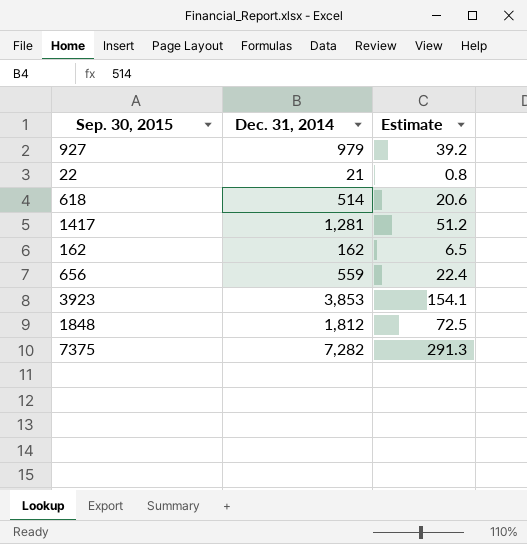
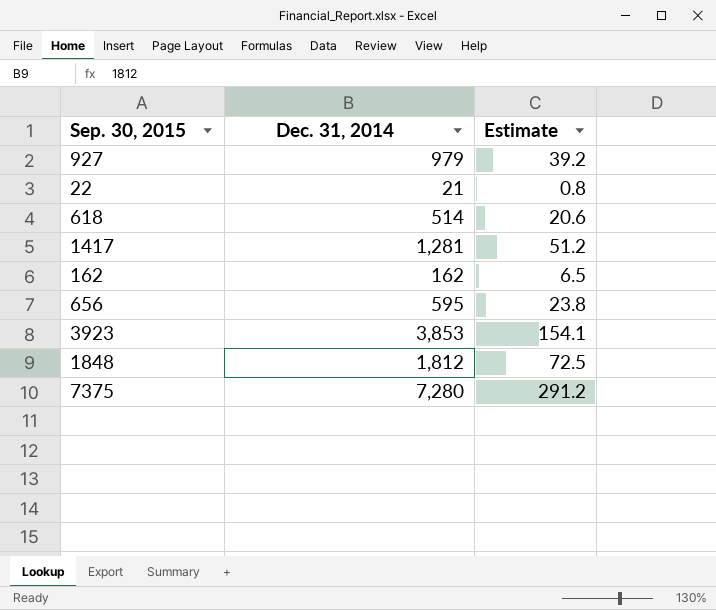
656 | Dec. 31, 2014: 559 -> 595
656 | Estimate: 22.4 -> 23.8
7375 | Dec. 31, 2014: 7,282 -> 7,280
7375 | Estimate: 291.3 -> 291.2

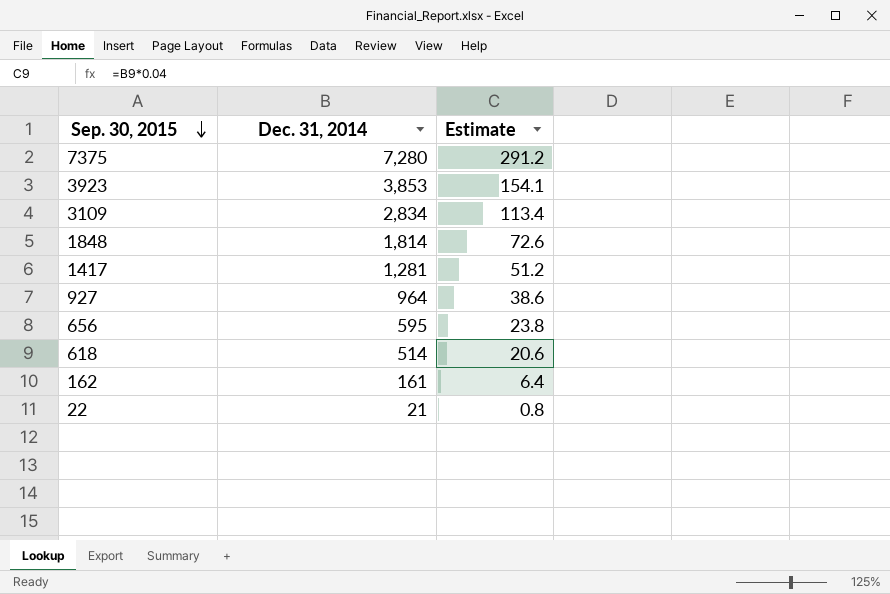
row order: none -> Sep. 30, 2015 descending
row 3109: none -> 2,834 | 113.4
1848 | Dec. 31, 2014: 1,812 -> 1,814
1848 | Estimate: 72.5 -> 72.6
927 | Dec. 31, 2014: 979 -> 964
927 | Estimate: 39.2 -> 38.6
162 | Dec. 31, 2014: 162 -> 161
162 | Estimate: 6.5 -> 6.4

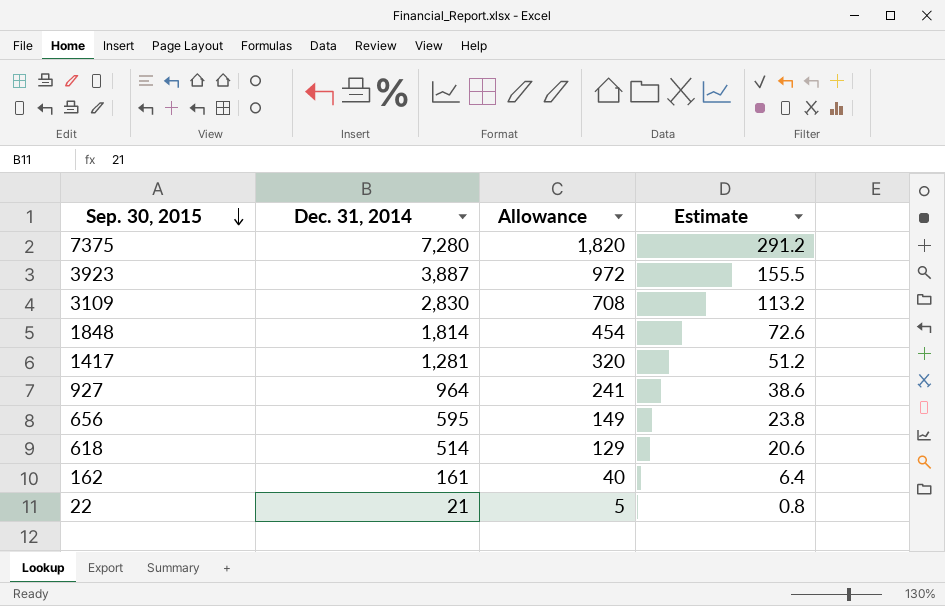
column Allowance | formula: none -> [Dec. 31, 2014] * 0.25
3923 | Dec. 31, 2014: 3,853 -> 3,887
3923 | Estimate: 154.1 -> 155.5
3109 | Dec. 31, 2014: 2,834 -> 2,830
3109 | Estimate: 113.4 -> 113.2

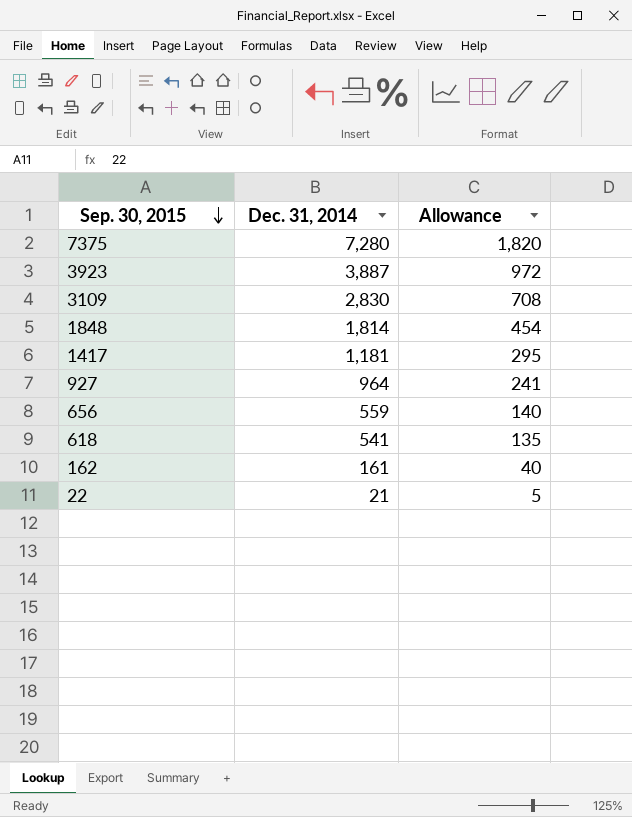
column Estimate | formula: [Dec. 31, 2014] * 0.04 -> none
1417 | Dec. 31, 2014: 1,281 -> 1,181
1417 | Allowance: 320 -> 295
656 | Dec. 31, 2014: 595 -> 559
656 | Allowance: 149 -> 140
618 | Dec. 31, 2014: 514 -> 541
618 | Allowance: 129 -> 135

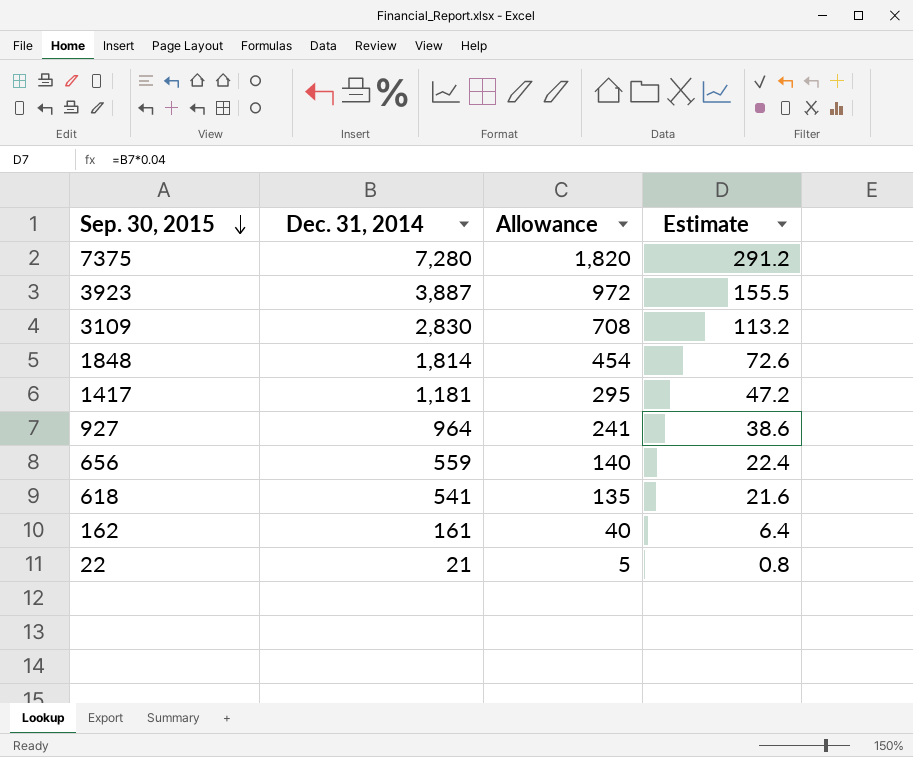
column Estimate | formula: none -> [Dec. 31, 2014] * 0.04

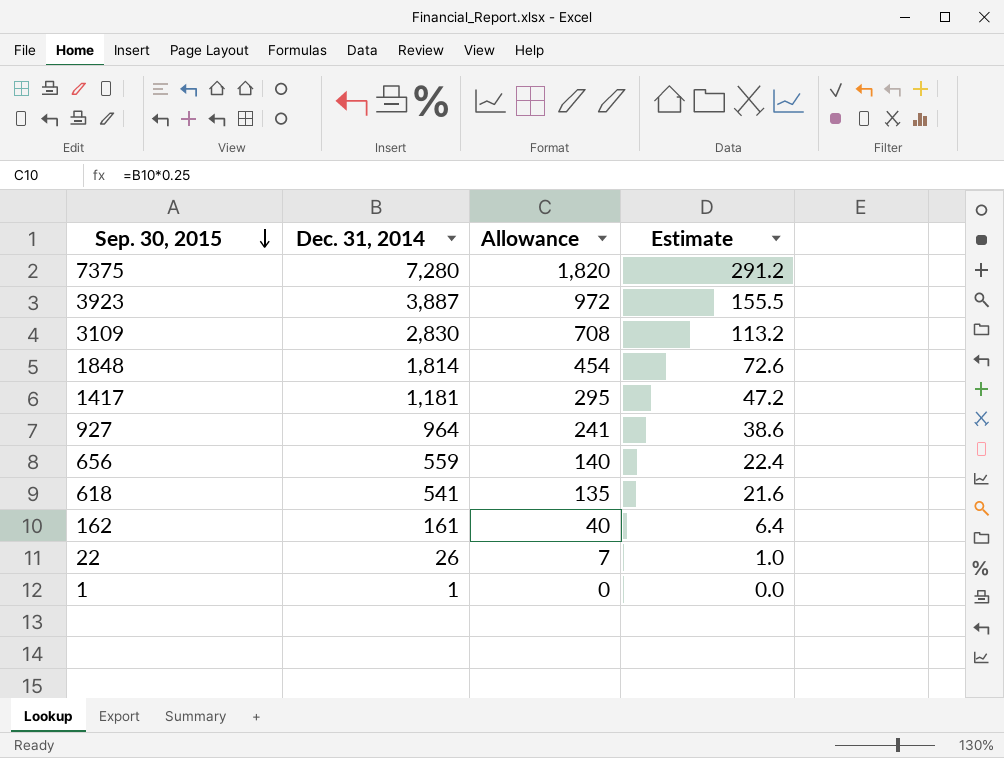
22 | Dec. 31, 2014: 21 -> 26
22 | Allowance: 5 -> 7
22 | Estimate: 0.8 -> 1.0
row 1: none -> 1 | 0 | 0.0

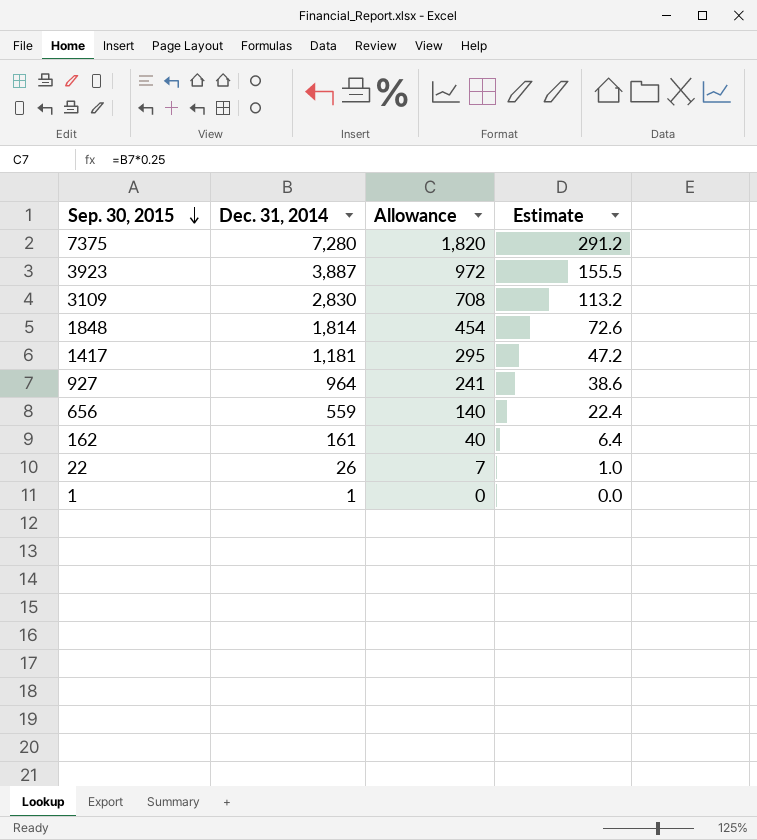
row 618: 541 | 135 | 21.6 -> none

